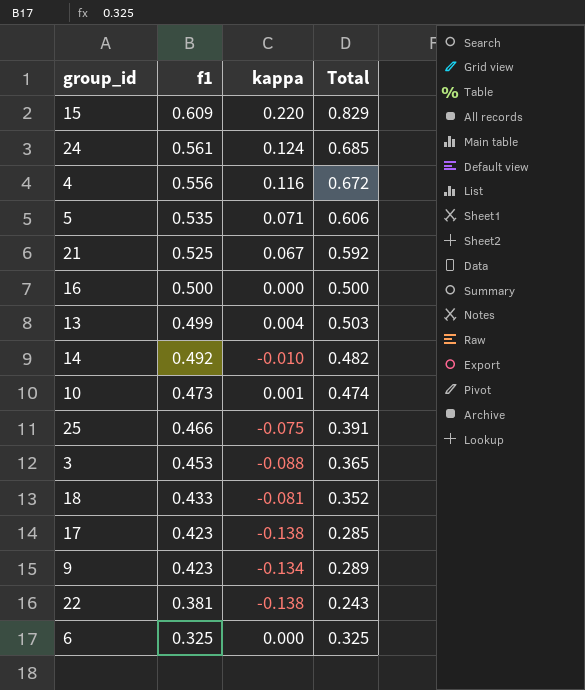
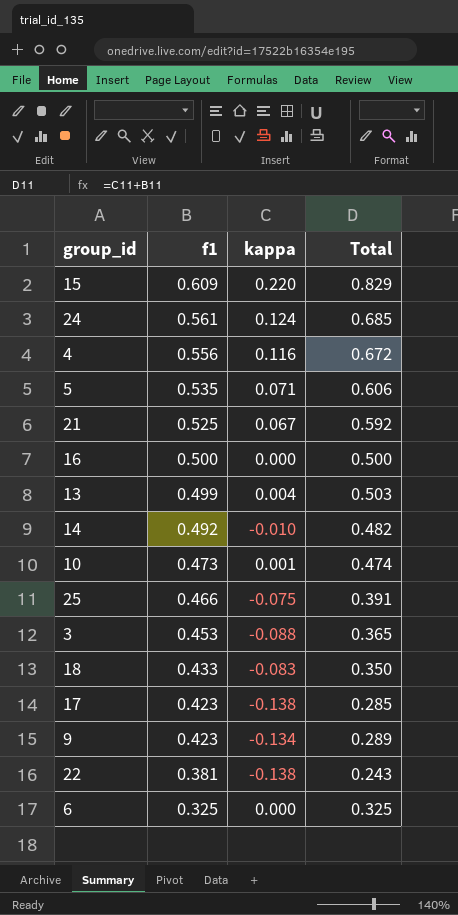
18 | kappa: -0.081 -> -0.083
18 | Total: 0.352 -> 0.350

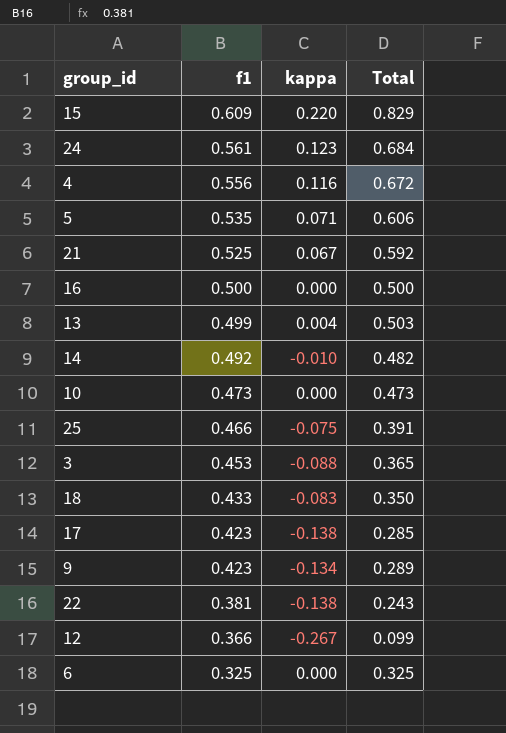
24 | kappa: 0.124 -> 0.123
24 | Total: 0.685 -> 0.684
10 | kappa: 0.001 -> 0.000
10 | Total: 0.474 -> 0.473
row 12: none -> 0.366 | -0.267 | 0.099

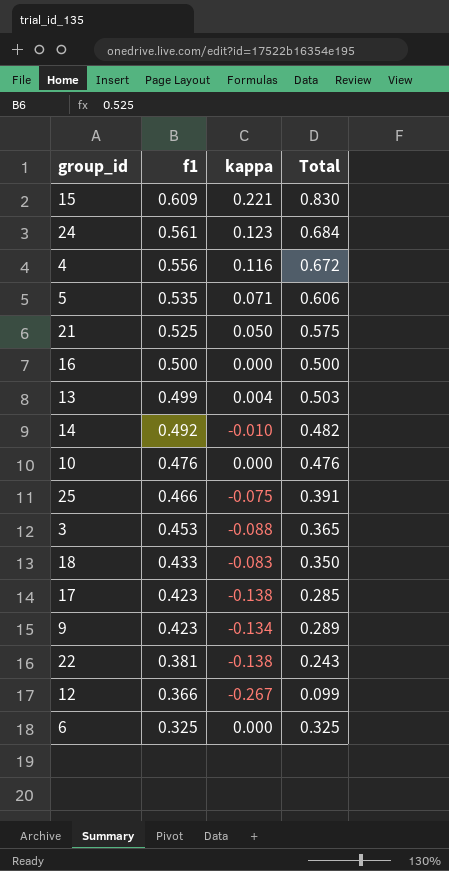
15 | kappa: 0.220 -> 0.221
15 | Total: 0.829 -> 0.830
21 | kappa: 0.067 -> 0.050
21 | Total: 0.592 -> 0.575
10 | f1: 0.473 -> 0.476
10 | Total: 0.473 -> 0.476

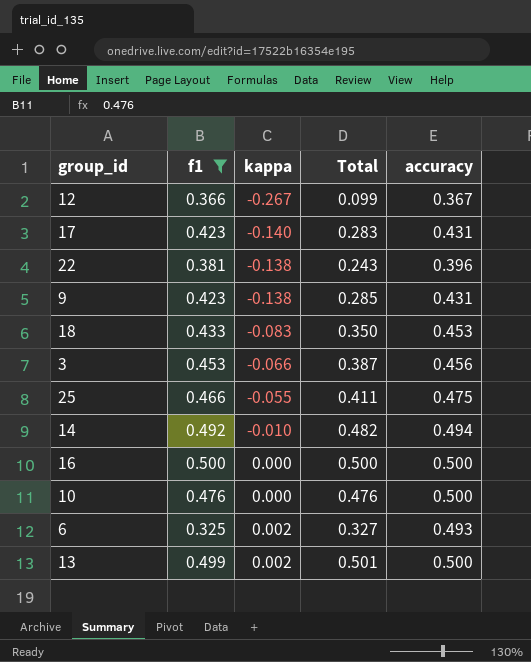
filter: none -> f1 <= 0.500
row order: f1 descending -> kappa ascending
column accuracy | position: none -> 5
17 | kappa: -0.138 -> -0.140
17 | Total: 0.285 -> 0.283
9 | kappa: -0.134 -> -0.138
9 | Total: 0.289 -> 0.285
3 | kappa: -0.088 -> -0.066
3 | Total: 0.365 -> 0.387
25 | kappa: -0.075 -> -0.055
25 | Total: 0.391 -> 0.411
6 | kappa: 0.000 -> 0.002
6 | Total: 0.325 -> 0.327
13 | kappa: 0.004 -> 0.002
13 | Total: 0.503 -> 0.501

